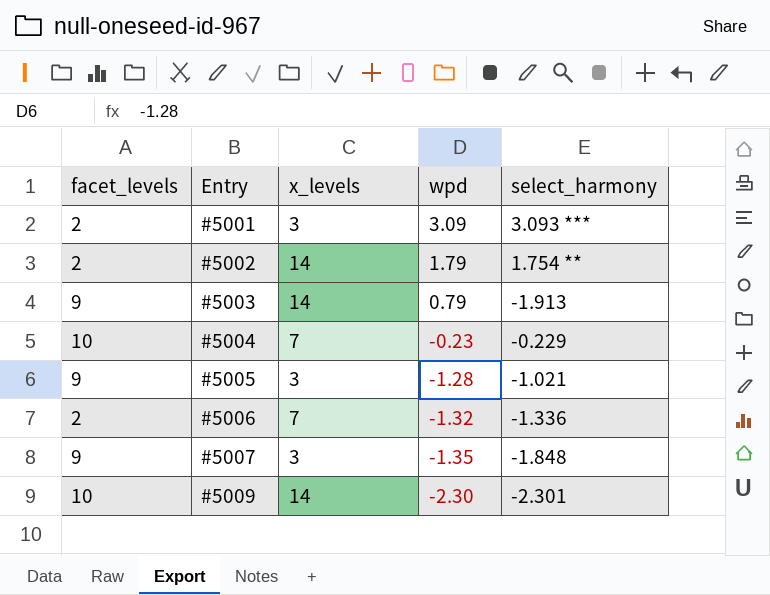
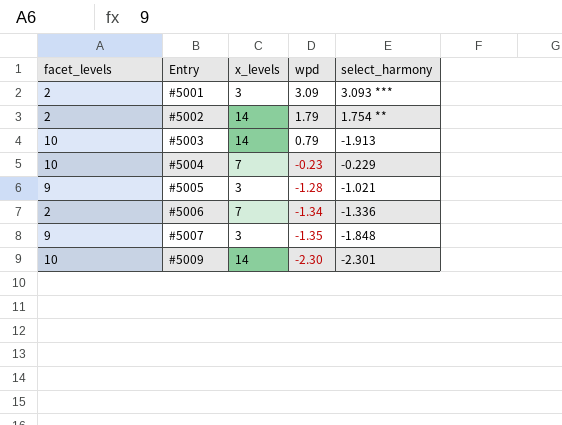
#5003 | facet_levels: 9 -> 10
#5006 | wpd: -1.32 -> -1.34

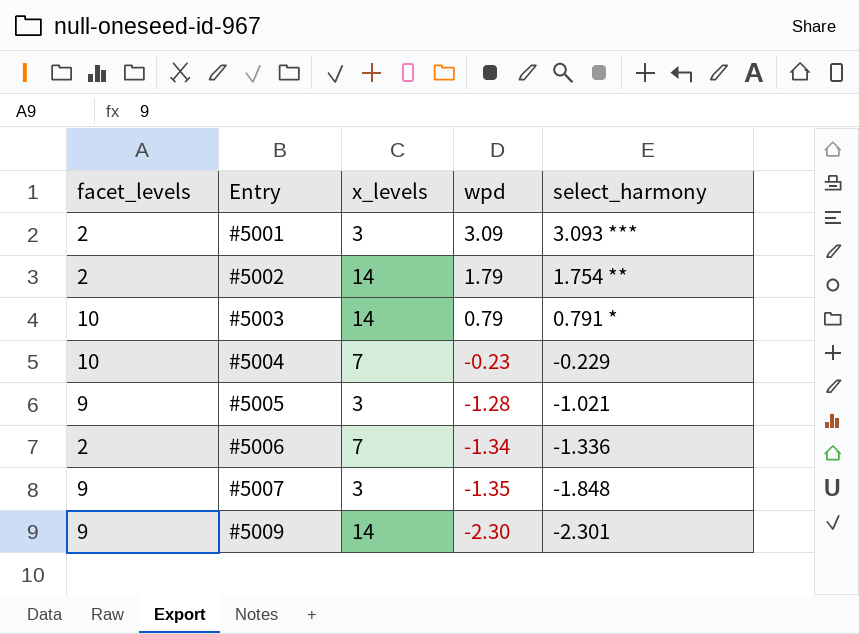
#5003 | select_harmony: -1.913 -> 0.791 *
#5009 | facet_levels: 10 -> 9

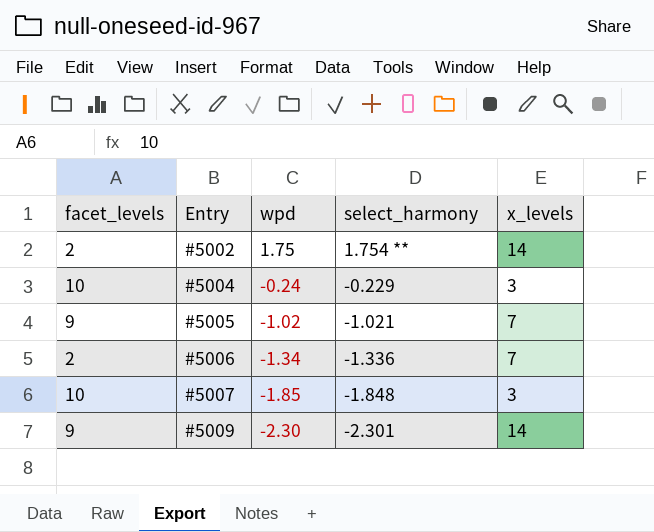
column x_levels | position: 3 -> 5
row #5001: 2 | 3 | 3.09 | 3.093 *** -> none
row #5003: 10 | 14 | 0.79 | 0.791 * -> none
#5002 | wpd: 1.79 -> 1.75
#5004 | wpd: -0.23 -> -0.24
#5004 | x_levels: 7 -> 3
#5005 | wpd: -1.28 -> -1.02
#5005 | x_levels: 3 -> 7
#5007 | facet_levels: 9 -> 10
#5007 | wpd: -1.35 -> -1.85

